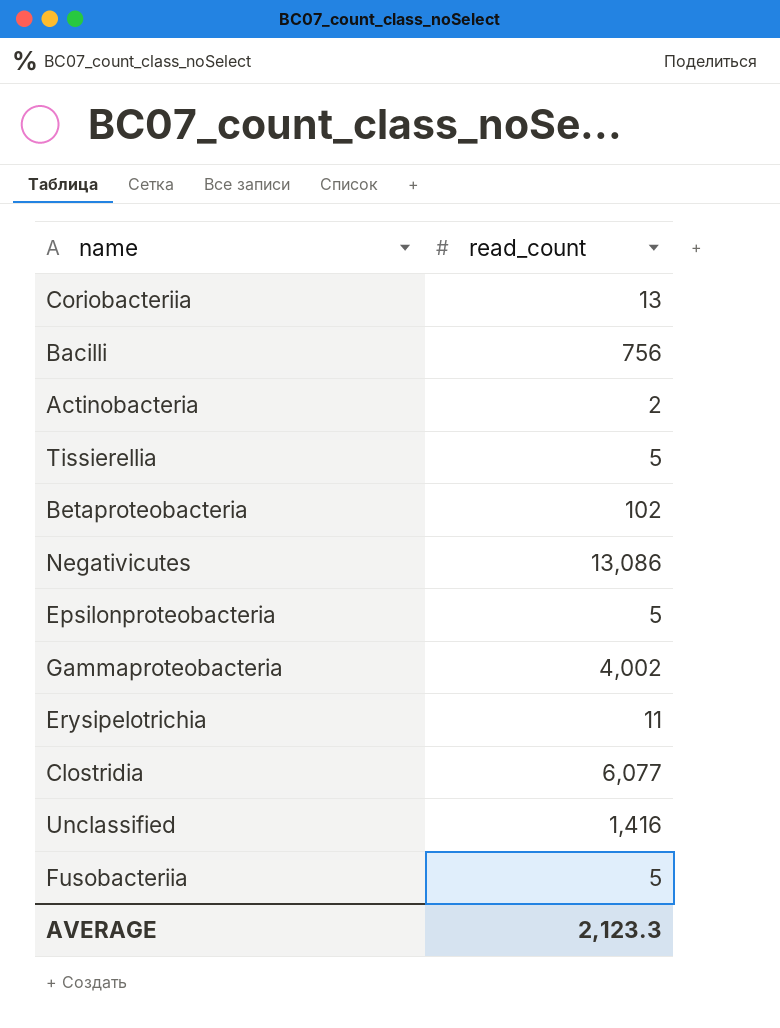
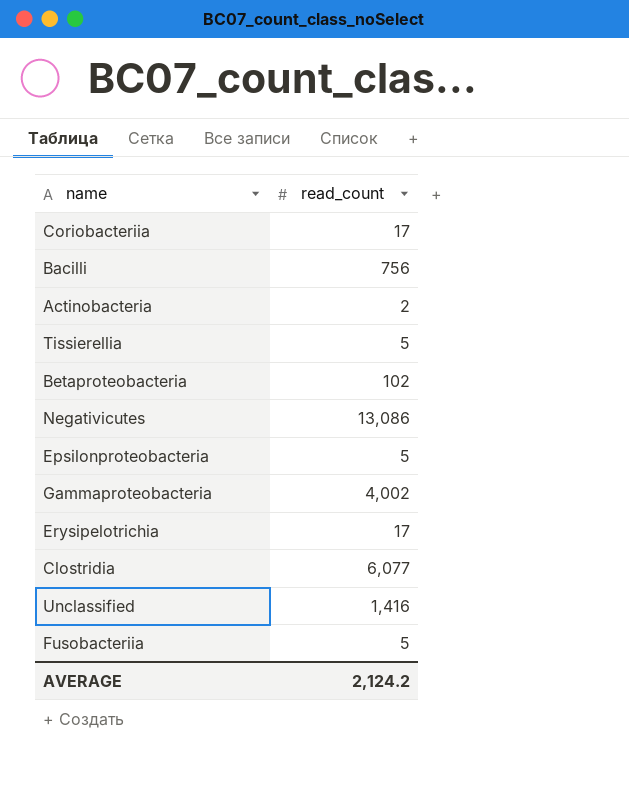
Coriobacteriia | read_count: 13 -> 17
Erysipelotrichia | read_count: 11 -> 17
AVERAGE | read_count: 2,123.3 -> 2,124.2

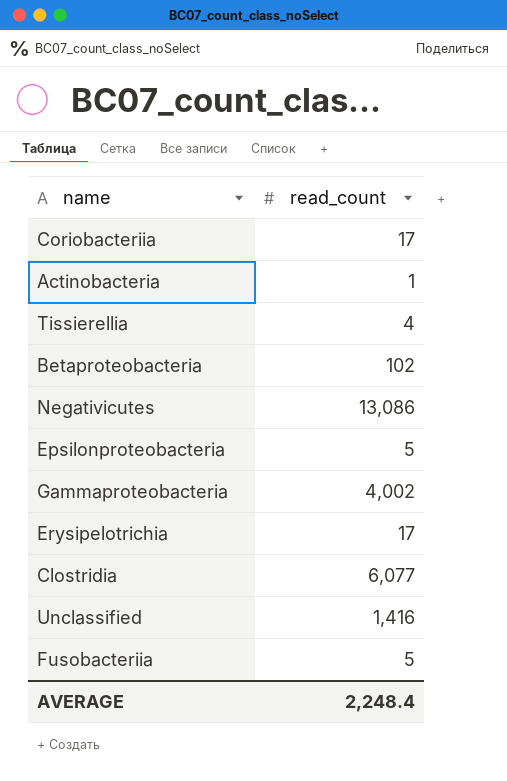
row Bacilli: 756 -> none
Actinobacteria | read_count: 2 -> 1
Tissierellia | read_count: 5 -> 4
AVERAGE | read_count: 2,124.2 -> 2,248.4

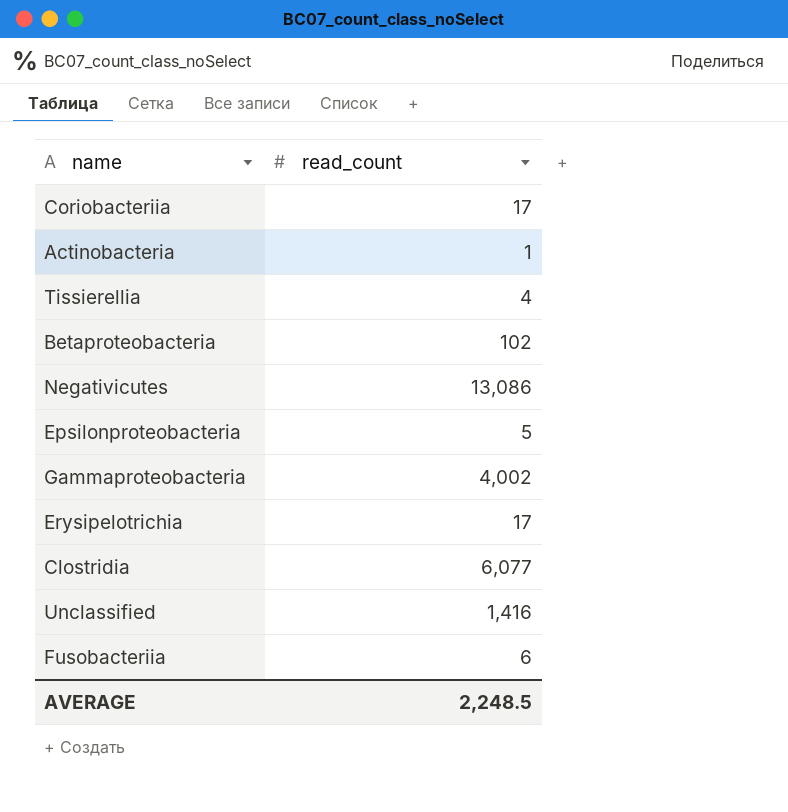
Fusobacteriia | read_count: 5 -> 6
AVERAGE | read_count: 2,248.4 -> 2,248.5

